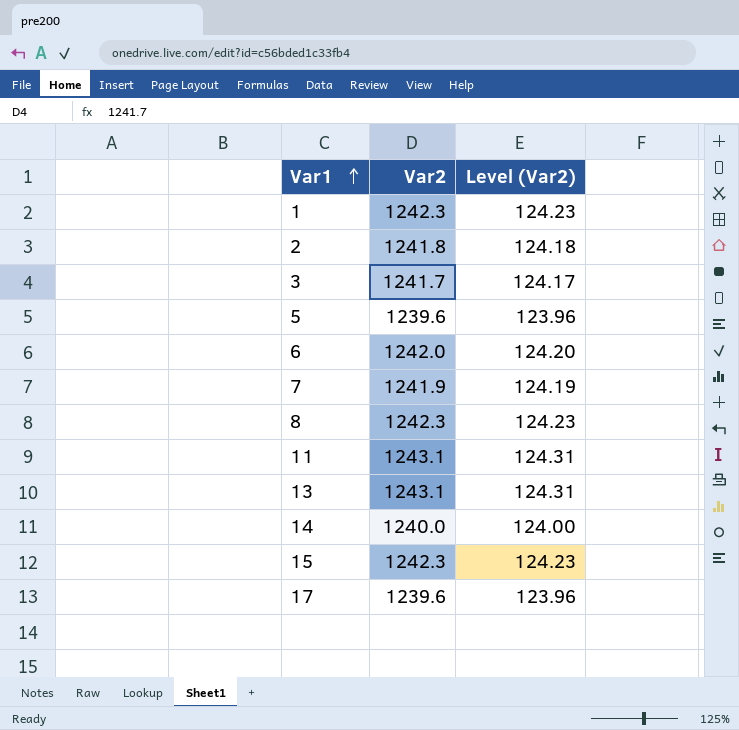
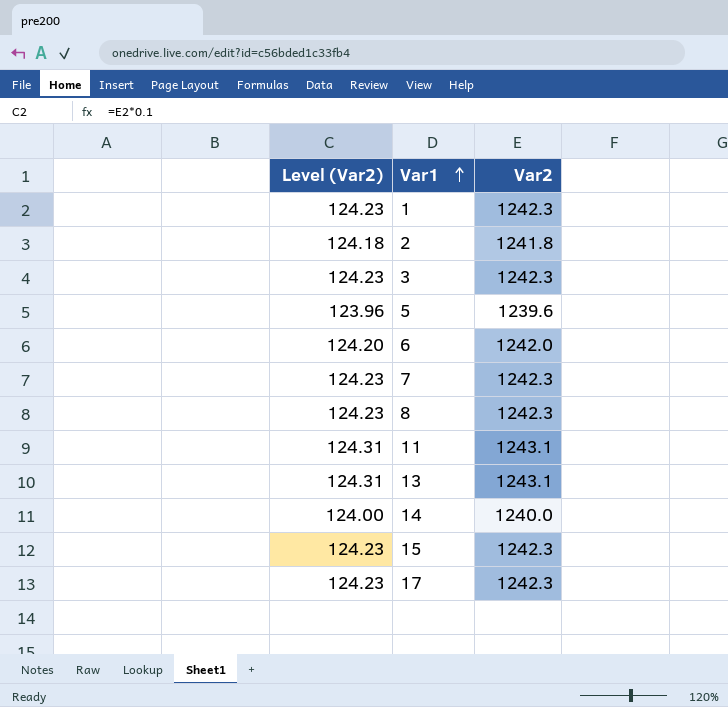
column Level (Var2) | position: 3 -> 1
3 | Level (Var2): 124.17 -> 124.23
3 | Var2: 1241.7 -> 1242.3
7 | Level (Var2): 124.19 -> 124.23
7 | Var2: 1241.9 -> 1242.3
17 | Level (Var2): 123.96 -> 124.23
17 | Var2: 1239.6 -> 1242.3

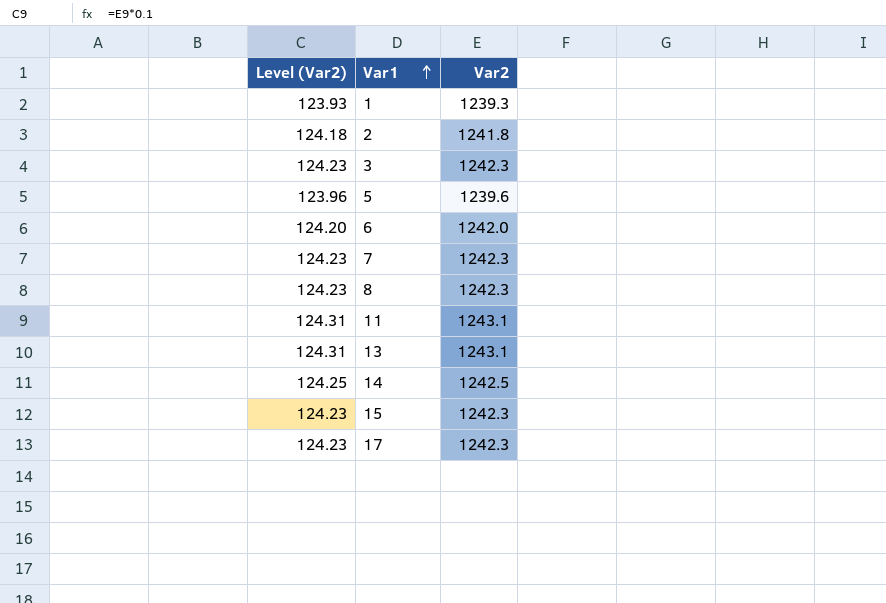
1 | Level (Var2): 124.23 -> 123.93
1 | Var2: 1242.3 -> 1239.3
14 | Level (Var2): 124.00 -> 124.25
14 | Var2: 1240.0 -> 1242.5

